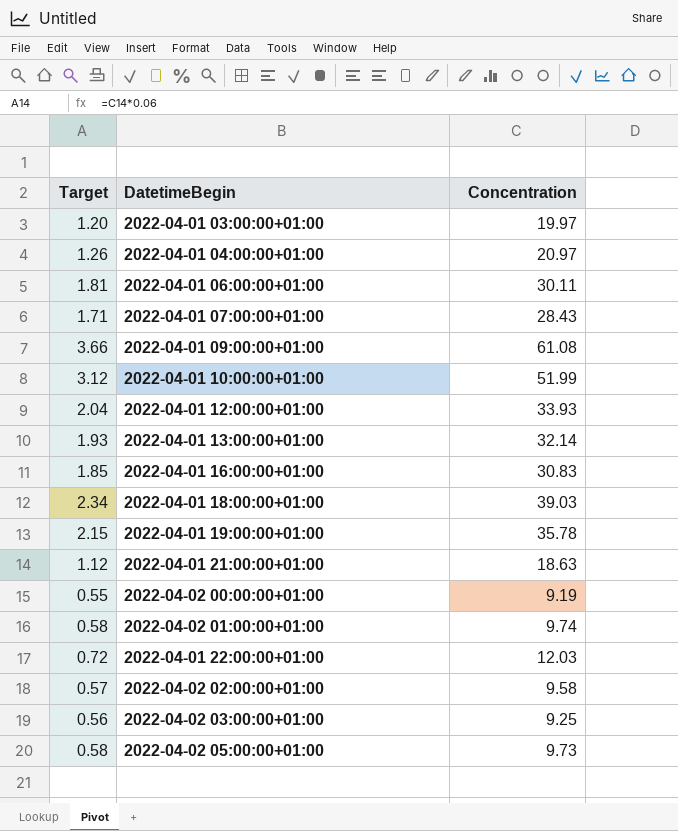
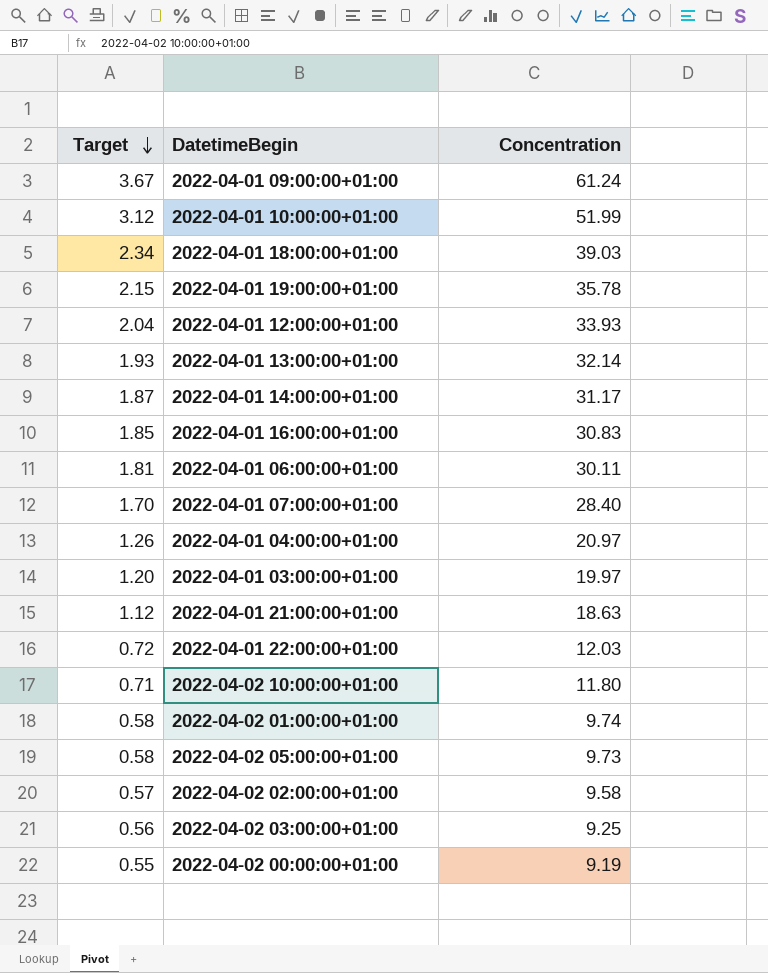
row order: none -> Target descending
2022-04-01 09:00:00+01:00 | Target: 3.66 -> 3.67
2022-04-01 09:00:00+01:00 | Concentration: 61.08 -> 61.24
row 2022-04-01 14:00:00+01:00: none -> 1.87 | 31.17
2022-04-01 07:00:00+01:00 | Target: 1.71 -> 1.70
2022-04-01 07:00:00+01:00 | Concentration: 28.43 -> 28.40
row 2022-04-02 10:00:00+01:00: none -> 0.71 | 11.80

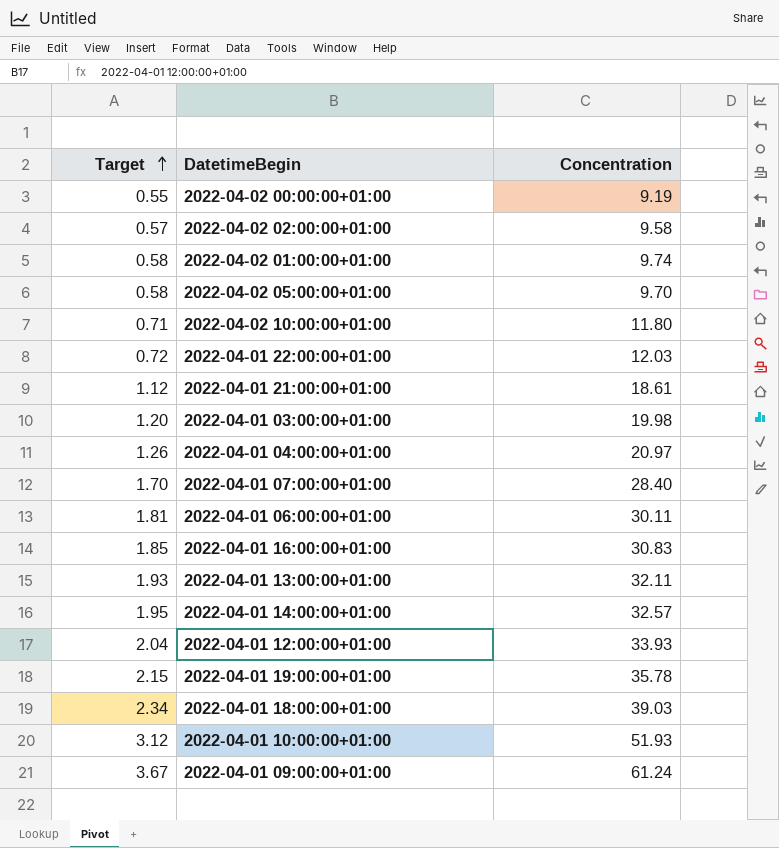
row order: Target descending -> Target ascending
row 2022-04-02 03:00:00+01:00: 0.56 | 9.25 -> none
2022-04-02 05:00:00+01:00 | Concentration: 9.73 -> 9.70
2022-04-01 21:00:00+01:00 | Concentration: 18.63 -> 18.61
2022-04-01 03:00:00+01:00 | Concentration: 19.97 -> 19.98
2022-04-01 13:00:00+01:00 | Concentration: 32.14 -> 32.11
2022-04-01 14:00:00+01:00 | Target: 1.87 -> 1.95
2022-04-01 14:00:00+01:00 | Concentration: 31.17 -> 32.57
2022-04-01 10:00:00+01:00 | Concentration: 51.99 -> 51.93

